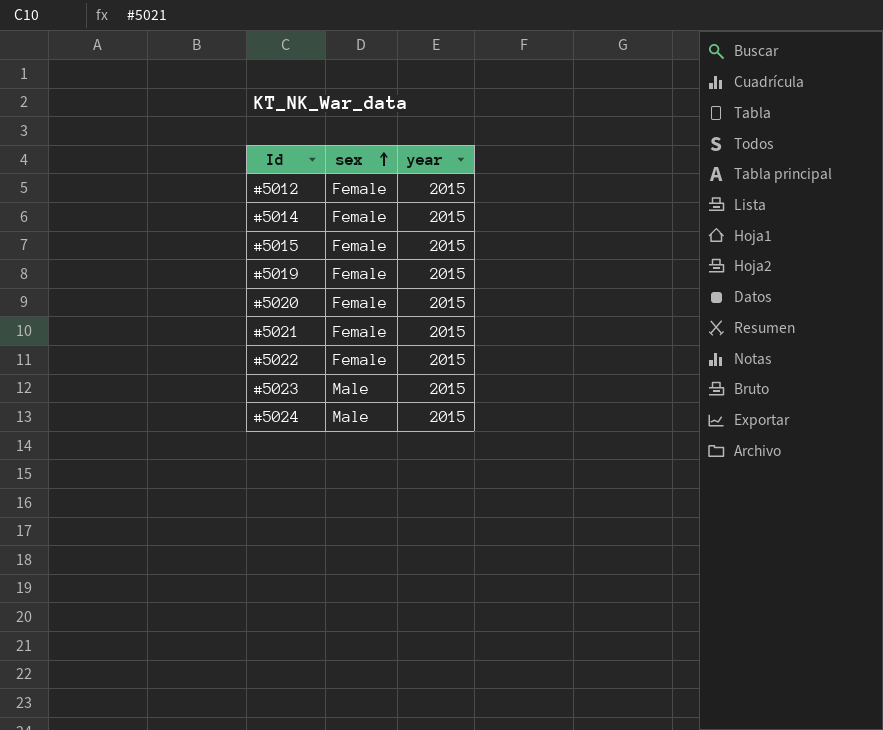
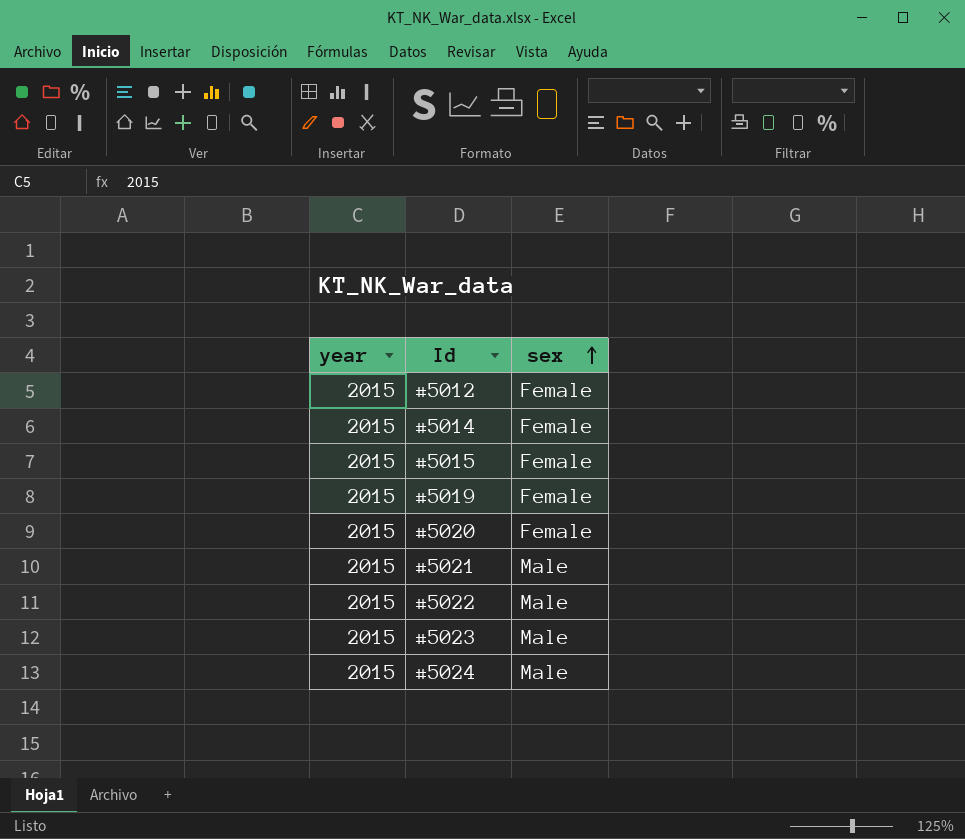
column year | position: 3 -> 1
#5021 | sex: Female -> Male
#5022 | sex: Female -> Male

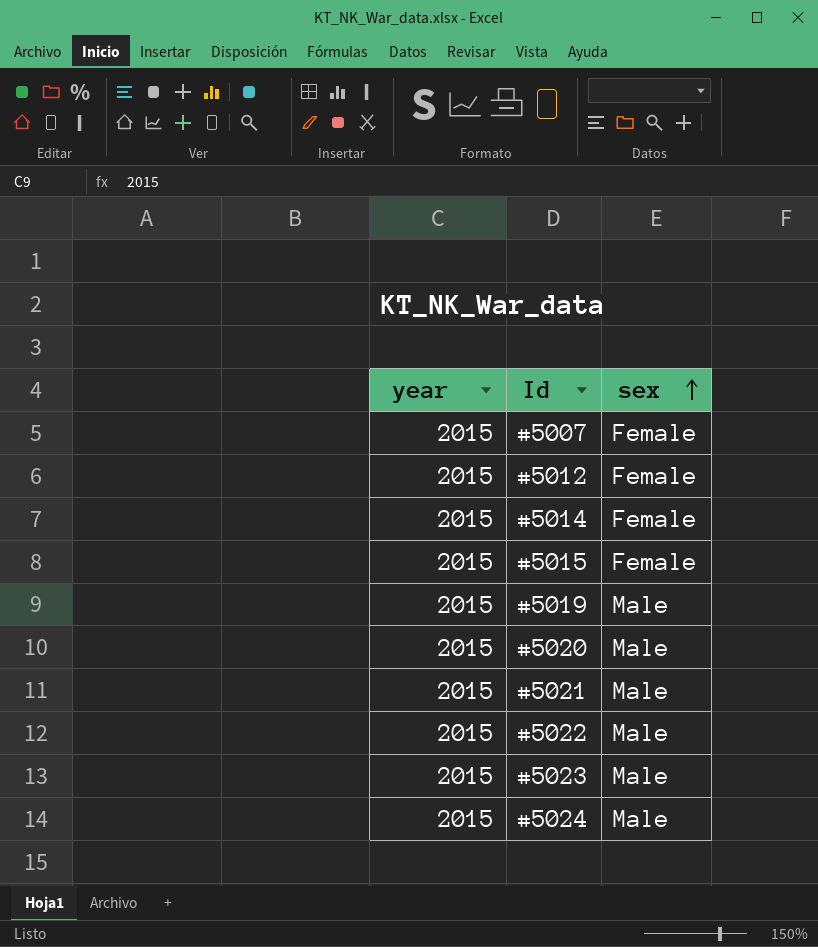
row #5007: none -> 2015 | Female
#5019 | sex: Female -> Male
#5020 | sex: Female -> Male

